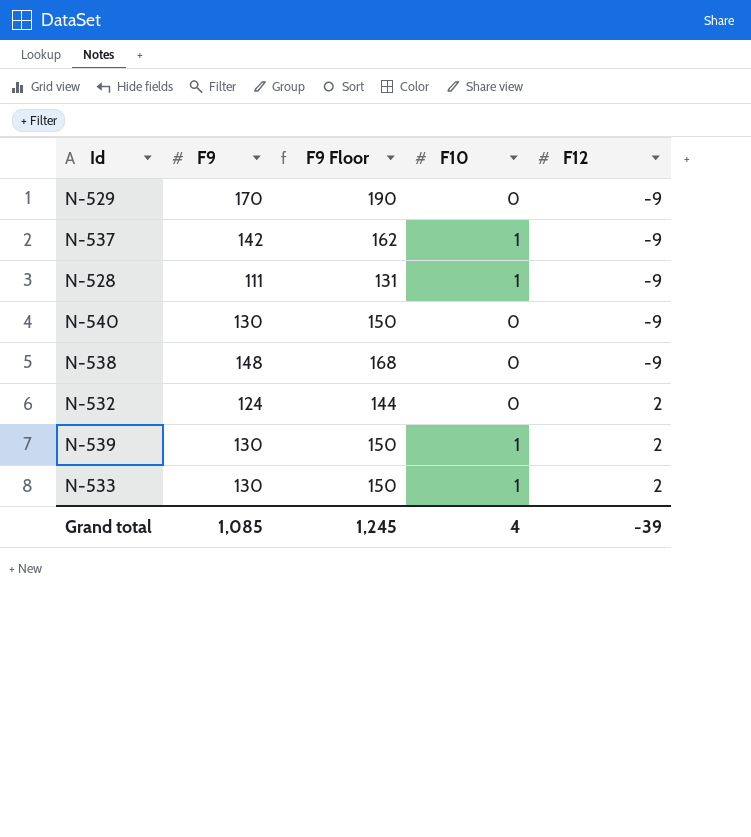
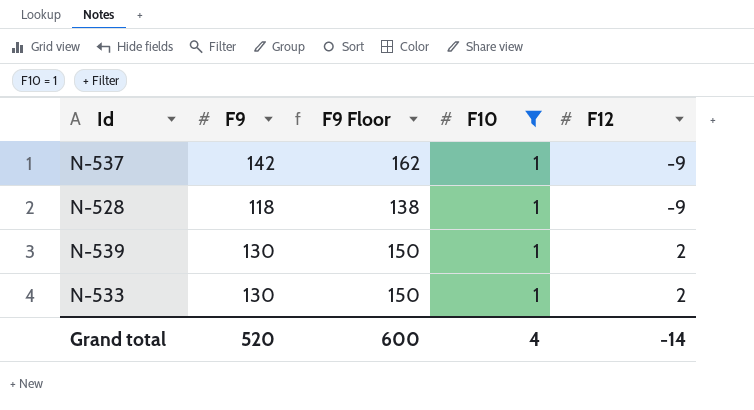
filter: none -> F10 = 1
N-528 | F9: 111 -> 118
N-528 | F9 Floor: 131 -> 138
Grand total | F9: 1,085 -> 520
Grand total | F9 Floor: 1,245 -> 600
Grand total | F12: -39 -> -14

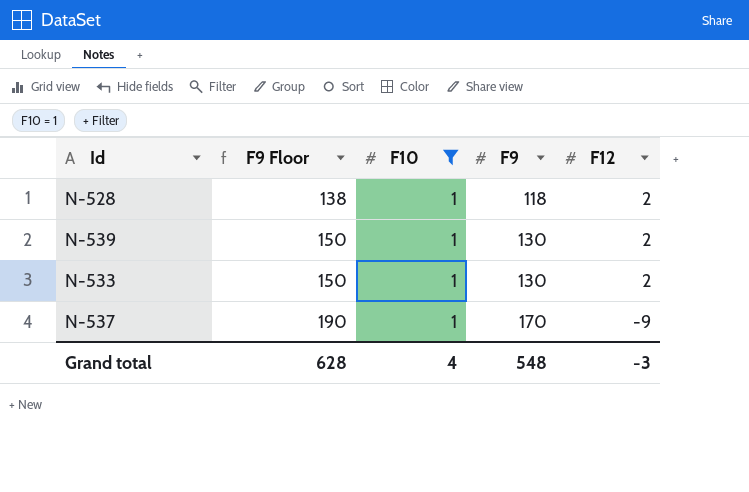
row order: F12 ascending -> F9 Floor ascending
column F9 | position: 2 -> 4
N-528 | F12: -9 -> 2
N-537 | F9 Floor: 162 -> 190
N-537 | F9: 142 -> 170
Grand total | F9 Floor: 600 -> 628
Grand total | F9: 520 -> 548
Grand total | F12: -14 -> -3

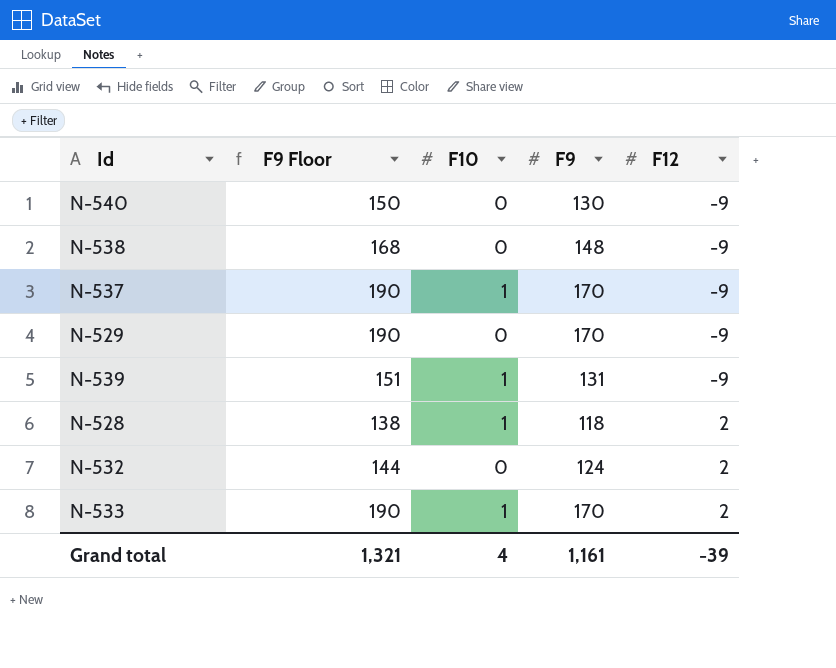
filter: F10 = 1 -> none
row order: F9 Floor ascending -> F12 ascending
N-539 | F9 Floor: 150 -> 151
N-539 | F9: 130 -> 131
N-539 | F12: 2 -> -9
N-533 | F9 Floor: 150 -> 190
N-533 | F9: 130 -> 170
Grand total | F9 Floor: 628 -> 1,321
Grand total | F9: 548 -> 1,161
Grand total | F12: -3 -> -39

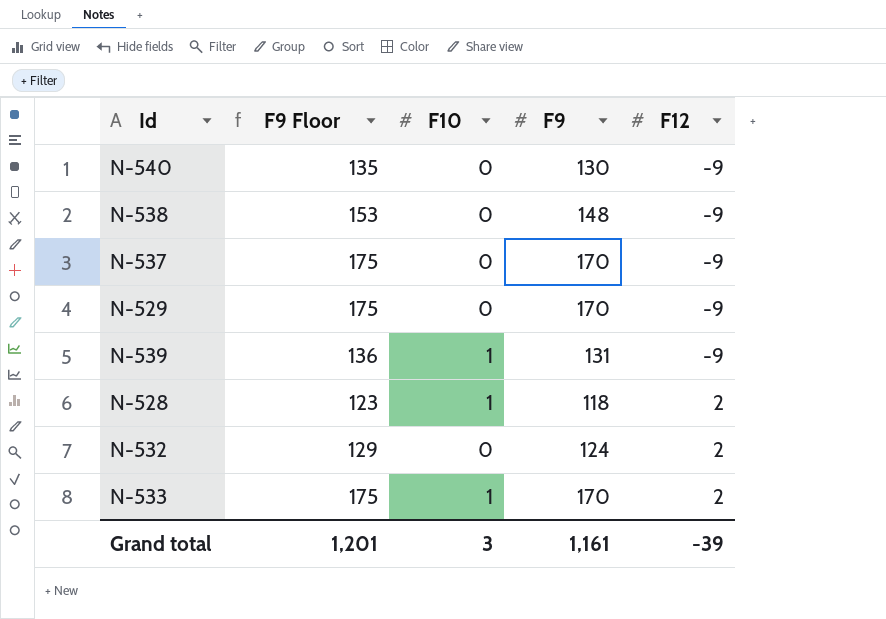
column F9 Floor | formula: [F9] + 20 -> [F9] + 5
N-537 | F10: 1 -> 0
Grand total | F9 Floor: 1,321 -> 1,201
Grand total | F10: 4 -> 3

